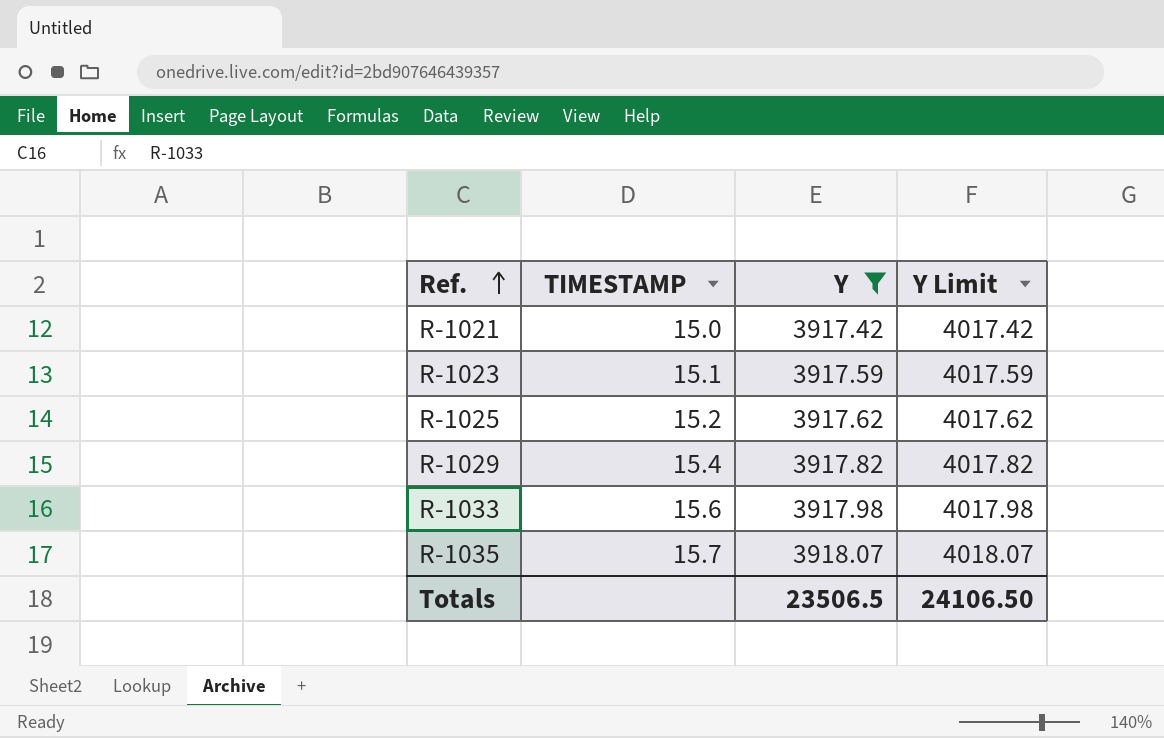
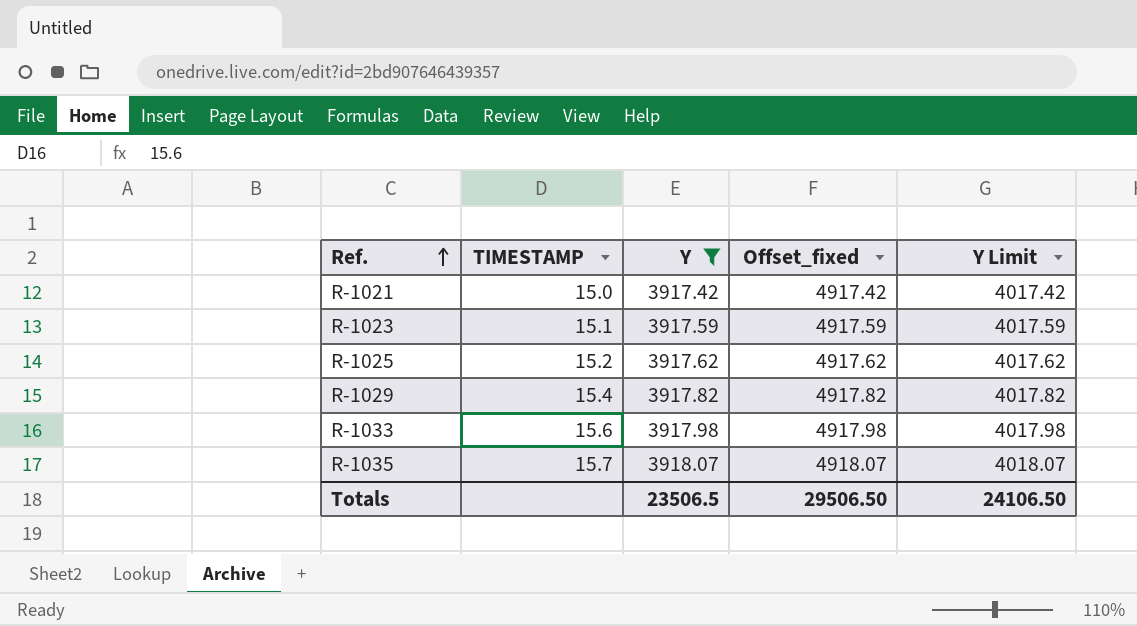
column Offset_fixed | formula: none -> [Y] + 1000

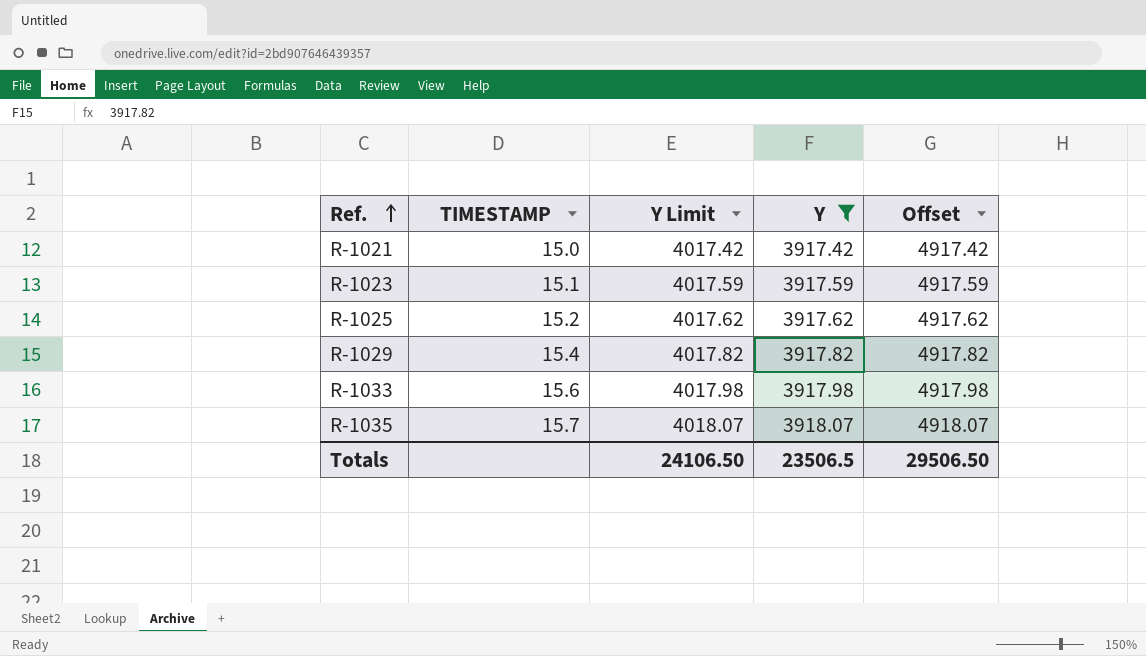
column Y Limit | position: 5 -> 3
column name: Offset_fixed -> Offset

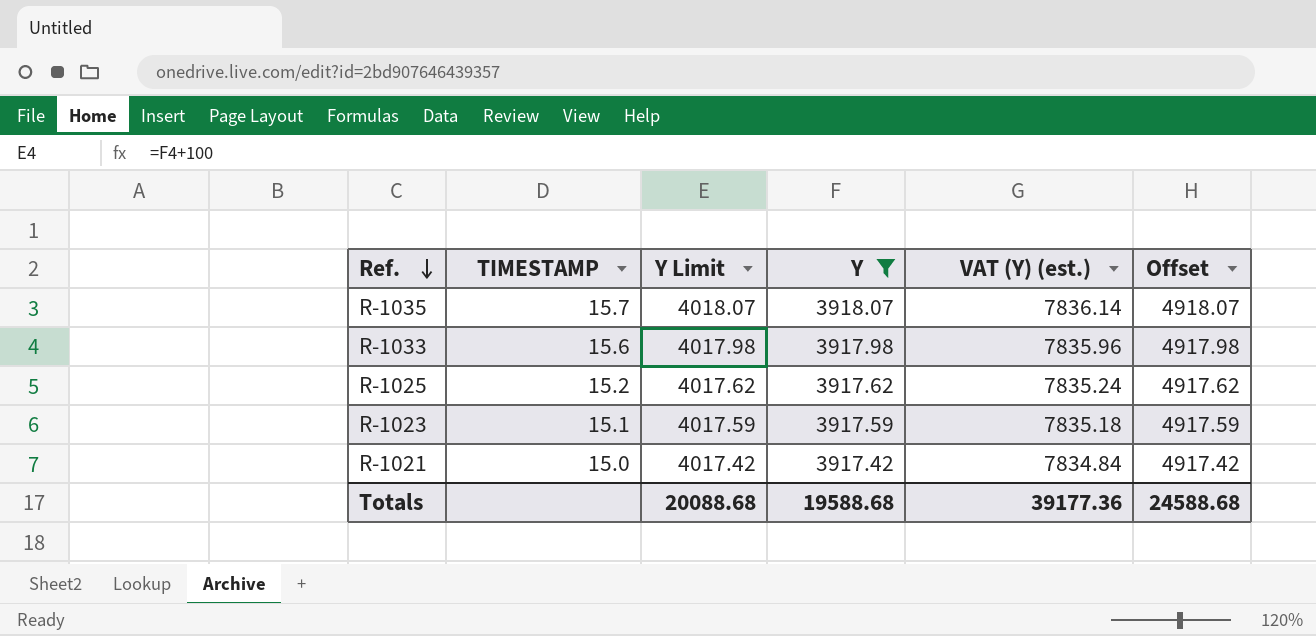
row order: Ref. ascending -> Ref. descending
column VAT (Y) (est.) | formula: none -> [Y] * 2
row R-1029: 15.4 | 4017.82 | 3917.82 | 4917.82 -> none
Totals | Y Limit: 24106.50 -> 20088.68
Totals | Y: 23506.5 -> 19588.68
Totals | Offset: 29506.50 -> 24588.68

